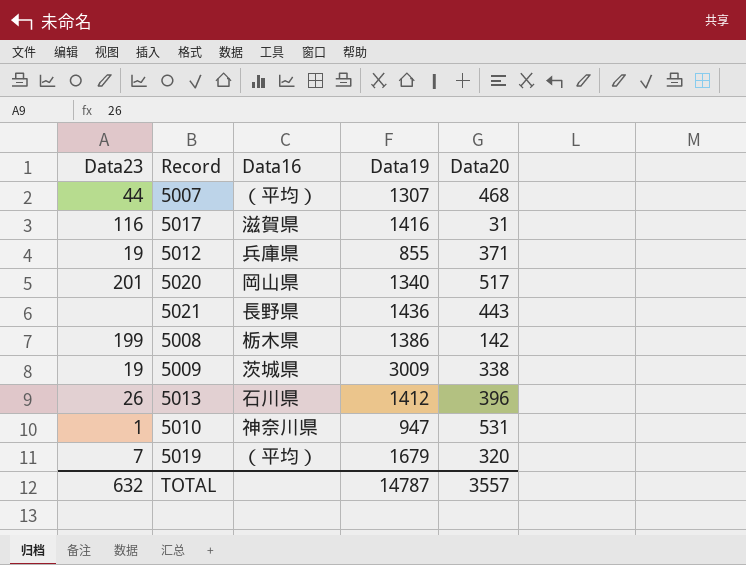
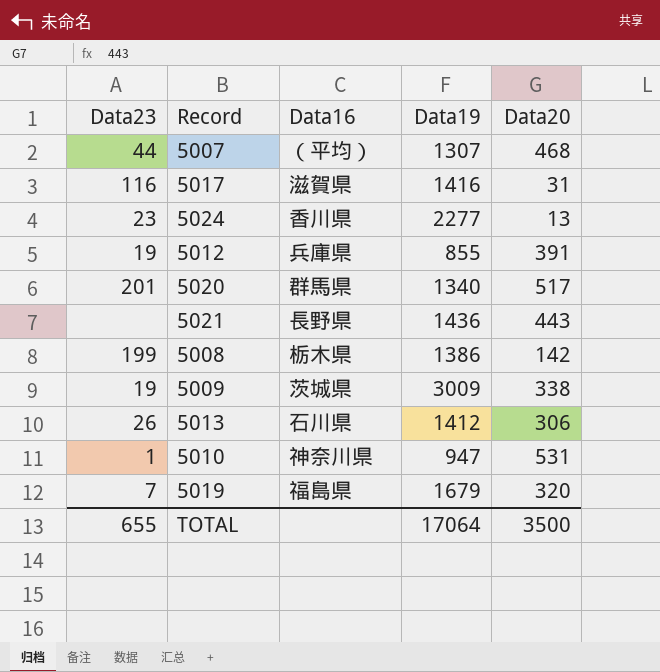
row 5024: none -> 23 | 香川県 | 2277 | 13
5012 | Data20: 371 -> 391
5020 | Data16: 岡山県 -> 群馬県
5013 | Data20: 396 -> 306
5019 | Data16: （平均） -> 福島県
TOTAL | Data23: 632 -> 655
TOTAL | Data19: 14787 -> 17064
TOTAL | Data20: 3557 -> 3500

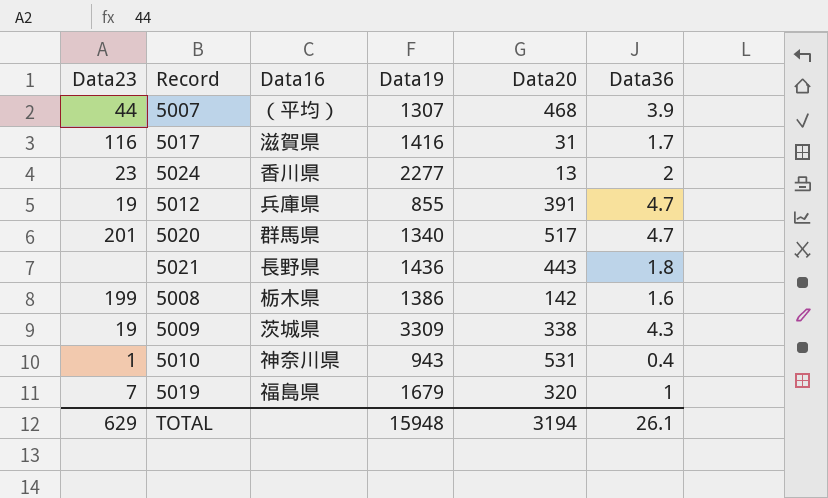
column Data36 | position: none -> 6
row 5013: 26 | 石川県 | 1412 | 306 -> none
5009 | Data19: 3009 -> 3309
5010 | Data19: 947 -> 943
TOTAL | Data23: 655 -> 629
TOTAL | Data19: 17064 -> 15948
TOTAL | Data20: 3500 -> 3194

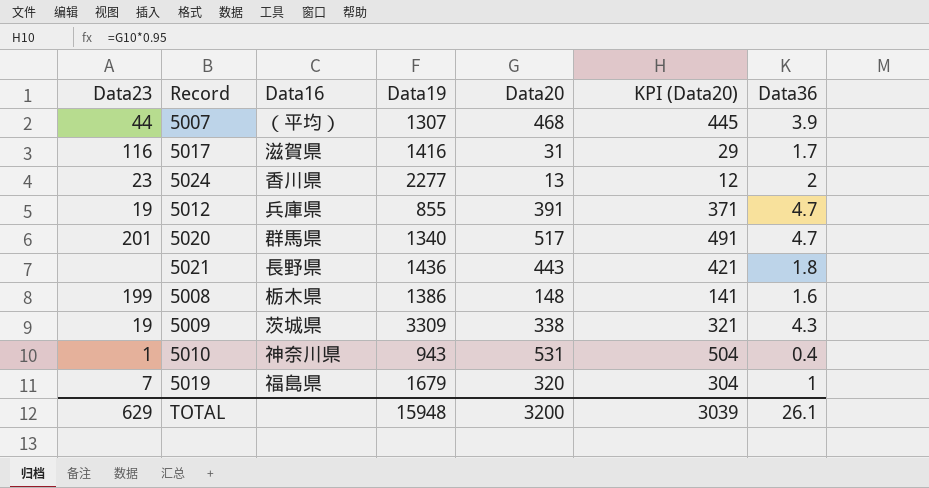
column KPI (Data20) | formula: none -> [Data20] * 0.95
5008 | Data20: 142 -> 148
TOTAL | Data20: 3194 -> 3200

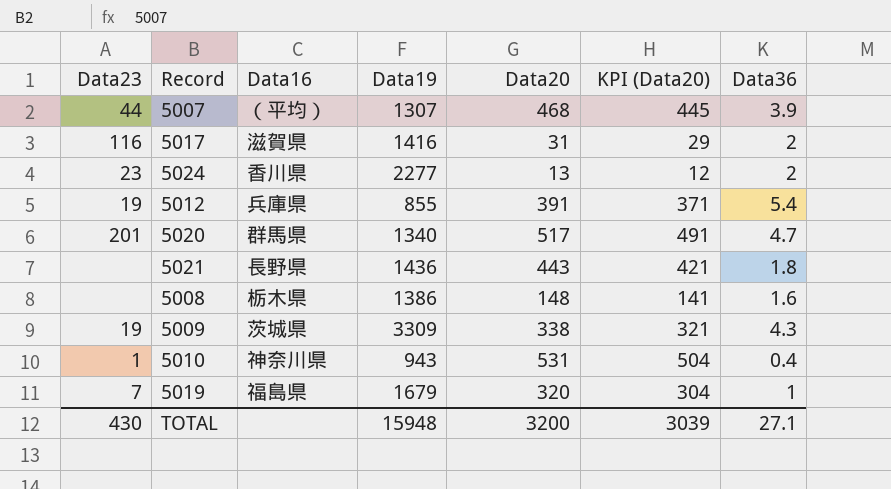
5017 | Data36: 1.7 -> 2
5012 | Data36: 4.7 -> 5.4
5008 | Data23: 199 -> none
TOTAL | Data23: 629 -> 430
TOTAL | Data36: 26.1 -> 27.1

